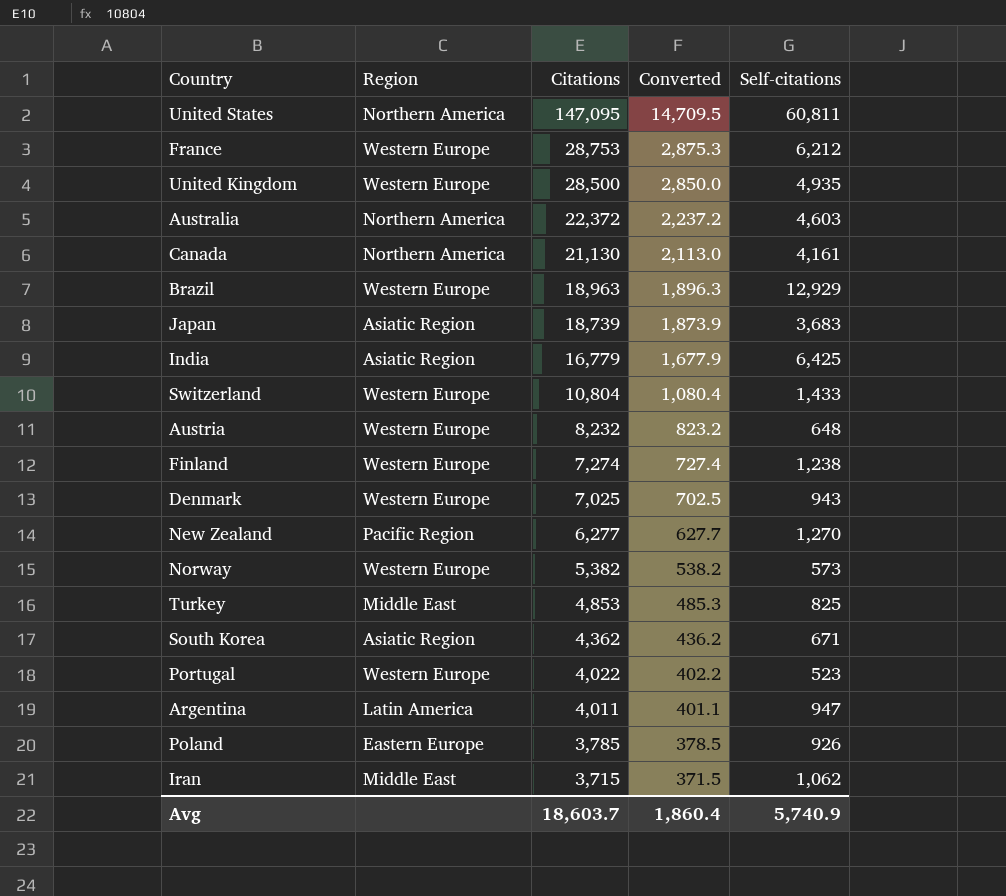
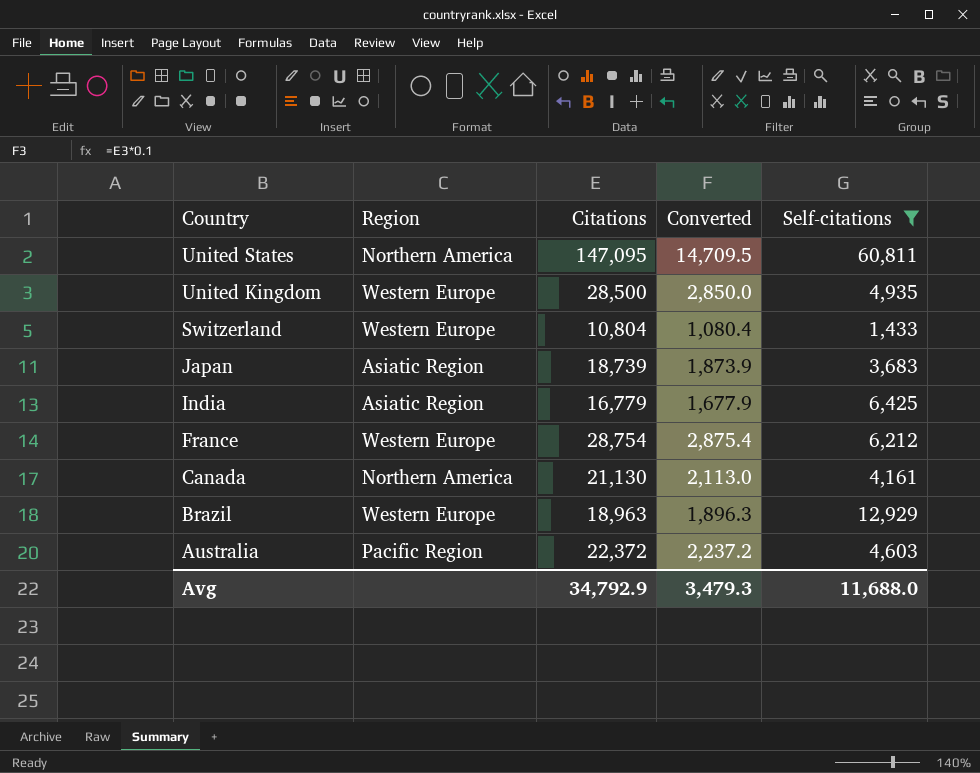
filter: none -> Self-citations >= 1,433
row order: Citations descending -> Country descending
France | Citations: 28,753 -> 28,754
France | Converted: 2,875.3 -> 2,875.4
Australia | Region: Northern America -> Pacific Region
Avg | Citations: 18,603.7 -> 34,792.9
Avg | Converted: 1,860.4 -> 3,479.3
Avg | Self-citations: 5,740.9 -> 11,688.0

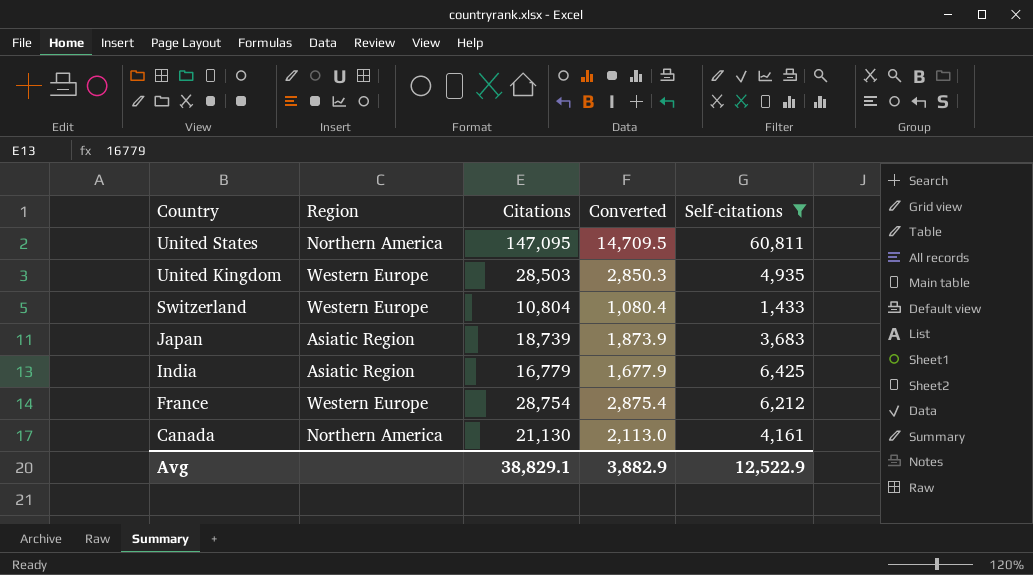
row Brazil: Western Europe | 18,963 | 1,896.3 | 12,929 -> none
row Australia: Pacific Region | 22,372 | 2,237.2 | 4,603 -> none
United Kingdom | Citations: 28,500 -> 28,503
United Kingdom | Converted: 2,850.0 -> 2,850.3
Avg | Citations: 34,792.9 -> 38,829.1
Avg | Converted: 3,479.3 -> 3,882.9
Avg | Self-citations: 11,688.0 -> 12,522.9

